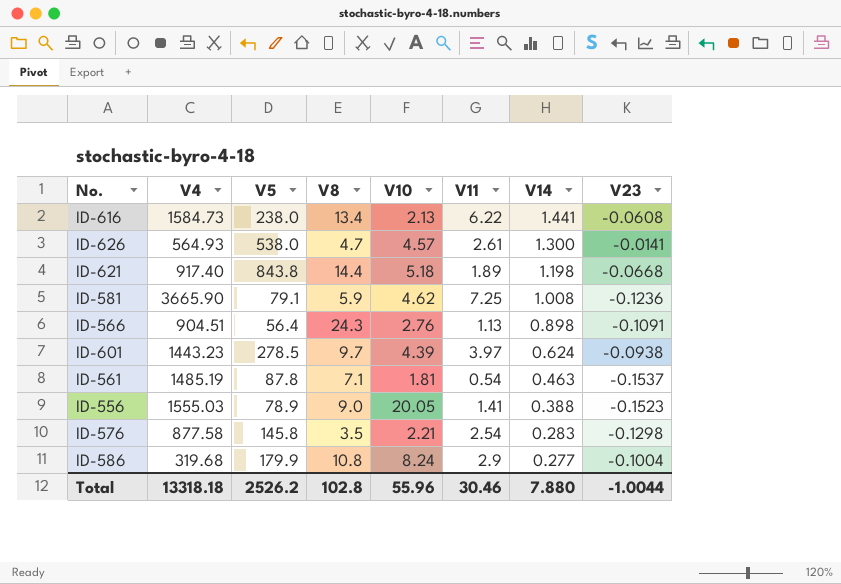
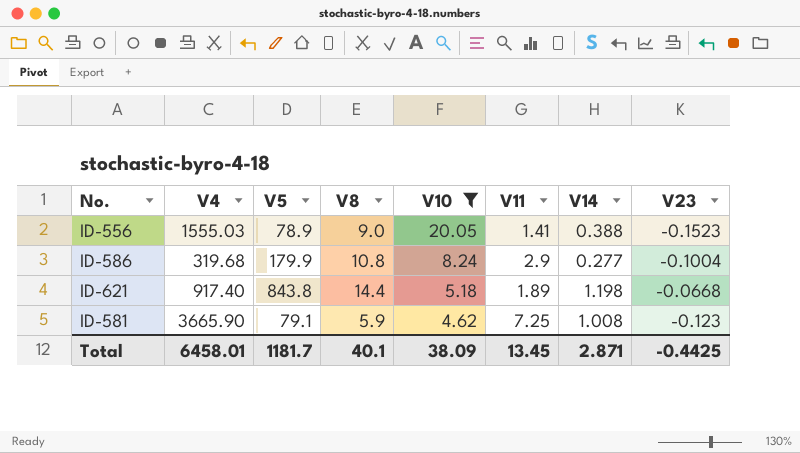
filter: none -> V10 >= 4.62
row order: V14 descending -> V10 descending
ID-581 | V23: -0.1236 -> -0.123
Total | V4: 13318.18 -> 6458.01
Total | V5: 2526.2 -> 1181.7
Total | V8: 102.8 -> 40.1
Total | V10: 55.96 -> 38.09
Total | V11: 30.46 -> 13.45
Total | V14: 7.880 -> 2.871
Total | V23: -1.0044 -> -0.4425

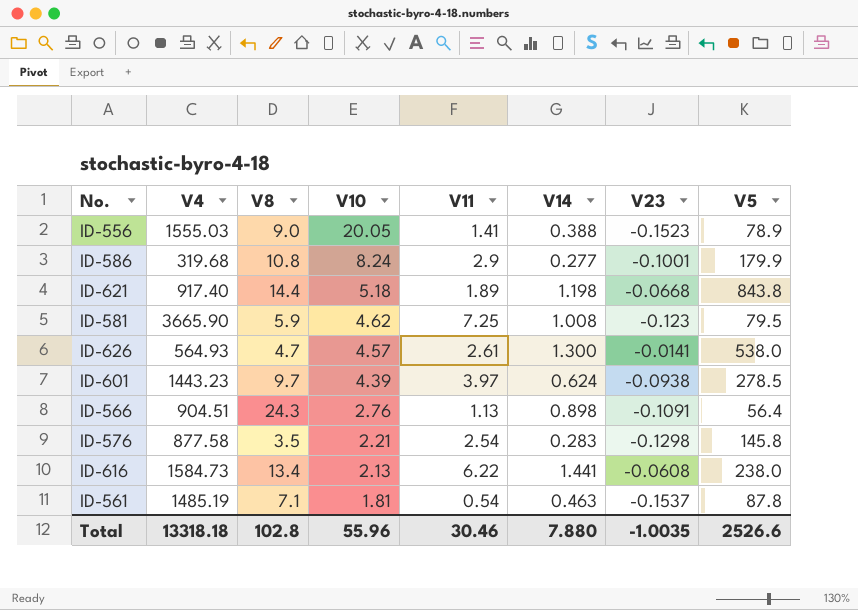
filter: V10 >= 4.62 -> none
column V5 | position: 3 -> 8
ID-586 | V23: -0.1004 -> -0.1001
ID-581 | V5: 79.1 -> 79.5
Total | V4: 6458.01 -> 13318.18
Total | V8: 40.1 -> 102.8
Total | V10: 38.09 -> 55.96
Total | V11: 13.45 -> 30.46
Total | V14: 2.871 -> 7.880
Total | V23: -0.4425 -> -1.0035
Total | V5: 1181.7 -> 2526.6

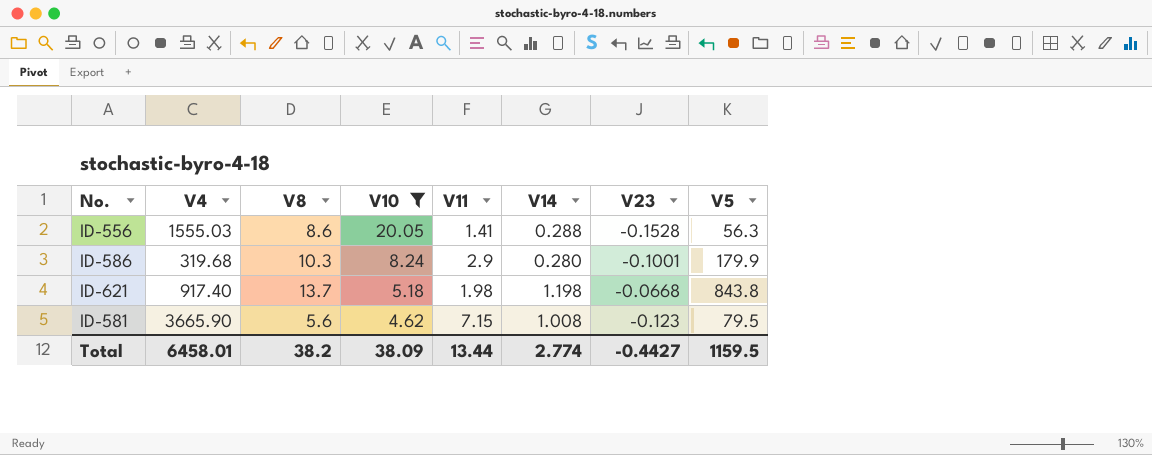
filter: none -> V10 >= 4.62
ID-556 | V8: 9.0 -> 8.6
ID-556 | V14: 0.388 -> 0.288
ID-556 | V23: -0.1523 -> -0.1528
ID-556 | V5: 78.9 -> 56.3
ID-586 | V8: 10.8 -> 10.3
ID-586 | V14: 0.277 -> 0.280
ID-621 | V8: 14.4 -> 13.7
ID-621 | V11: 1.89 -> 1.98
ID-581 | V8: 5.9 -> 5.6
ID-581 | V11: 7.25 -> 7.15
Total | V4: 13318.18 -> 6458.01
Total | V8: 102.8 -> 38.2
Total | V10: 55.96 -> 38.09
Total | V11: 30.46 -> 13.44
Total | V14: 7.880 -> 2.774
Total | V23: -1.0035 -> -0.4427
Total | V5: 2526.6 -> 1159.5

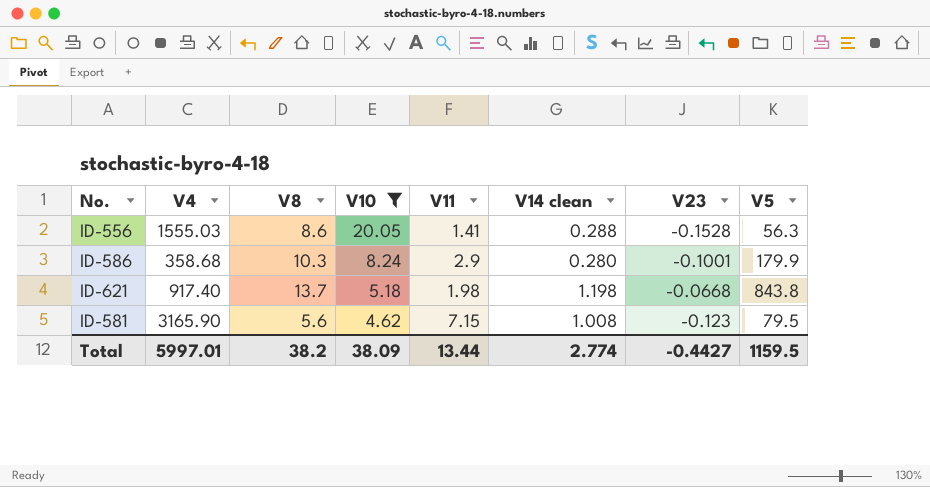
column name: V14 -> V14 clean
ID-586 | V4: 319.68 -> 358.68
ID-581 | V4: 3665.90 -> 3165.90
Total | V4: 6458.01 -> 5997.01

